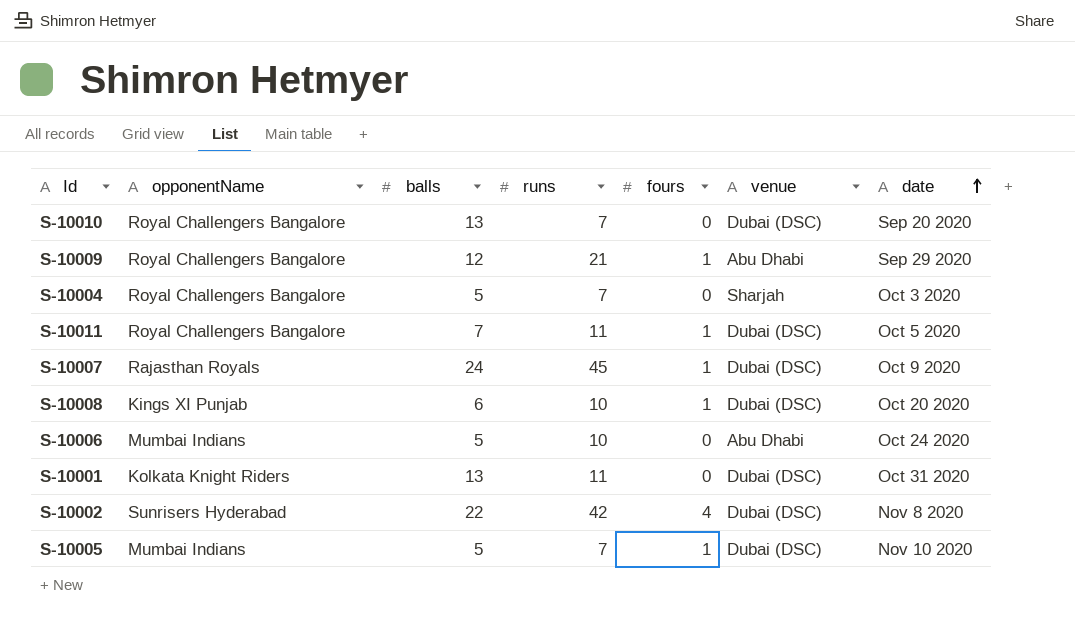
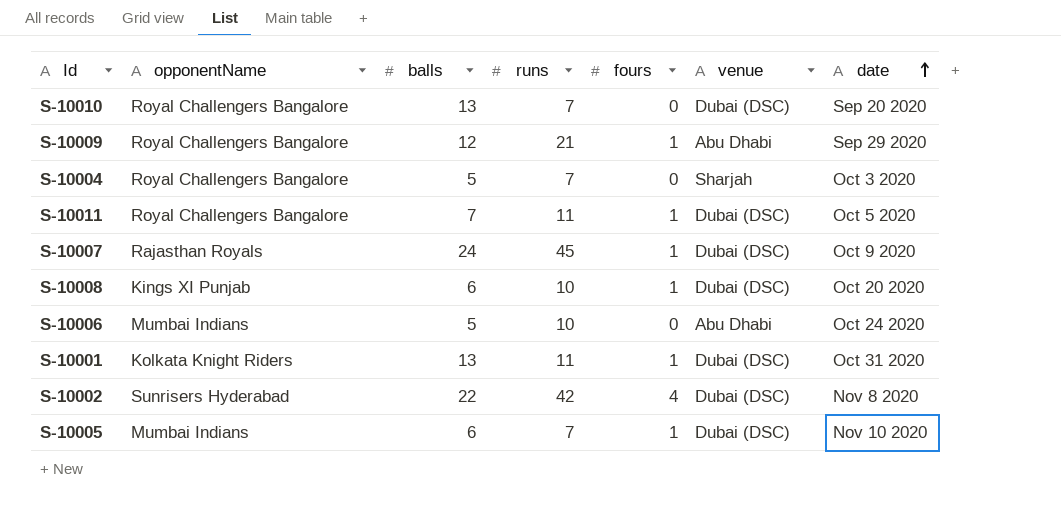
S-10001 | fours: 0 -> 1
S-10005 | balls: 5 -> 6

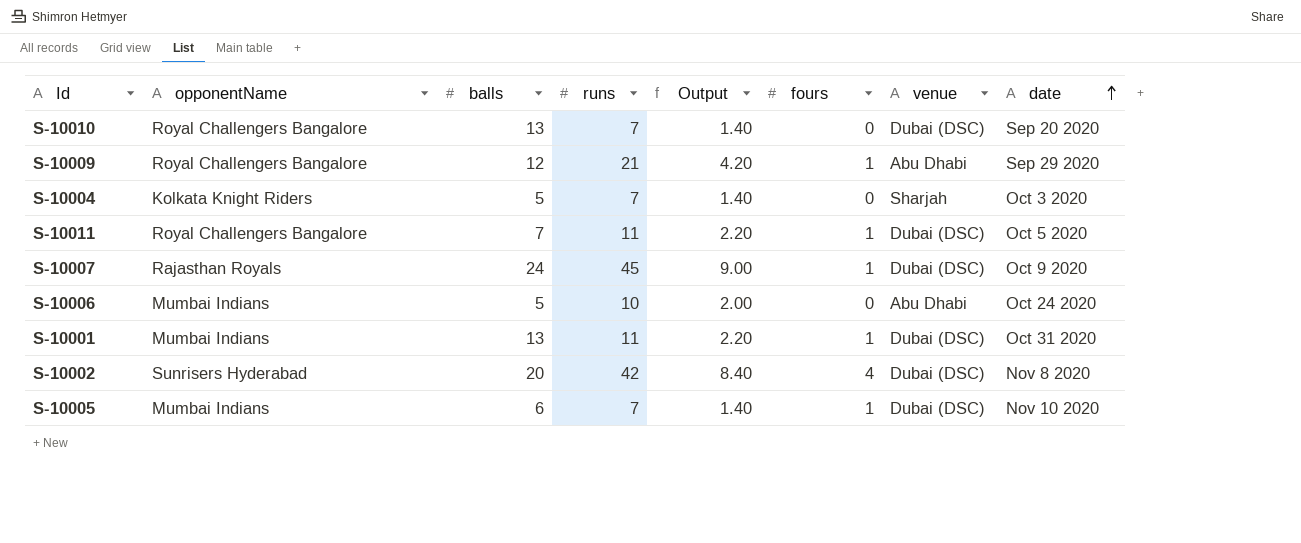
column Output | formula: none -> [runs] * 0.2
row S-10008: Kings XI Punjab | 6 | 10 | 1 | Dubai (DSC) | Oct 20 2020 -> none
S-10004 | opponentName: Royal Challengers Bangalore -> Kolkata Knight Riders
S-10001 | opponentName: Kolkata Knight Riders -> Mumbai Indians
S-10002 | balls: 22 -> 20

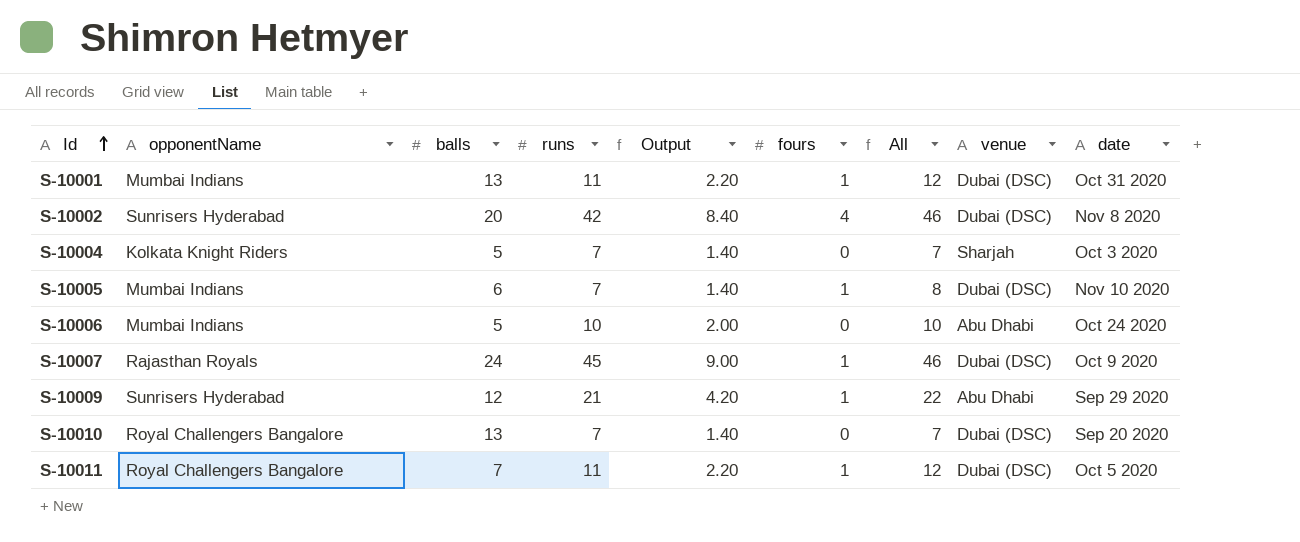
row order: date ascending -> Id ascending
column All | formula: none -> [runs] + [fours]
S-10009 | opponentName: Royal Challengers Bangalore -> Sunrisers Hyderabad

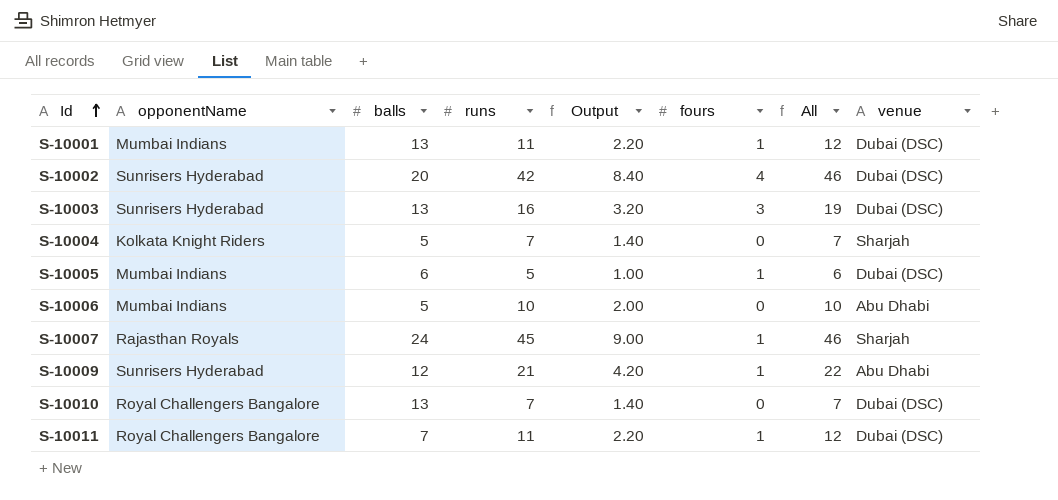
column date | position: 9 -> none
row S-10003: none -> Sunrisers Hyderabad | 13 | 16 | 3.20 | 3 | 19 | Dubai (DSC)
S-10005 | runs: 7 -> 5
S-10005 | Output: 1.40 -> 1.00
S-10005 | All: 8 -> 6
S-10007 | venue: Dubai (DSC) -> Sharjah

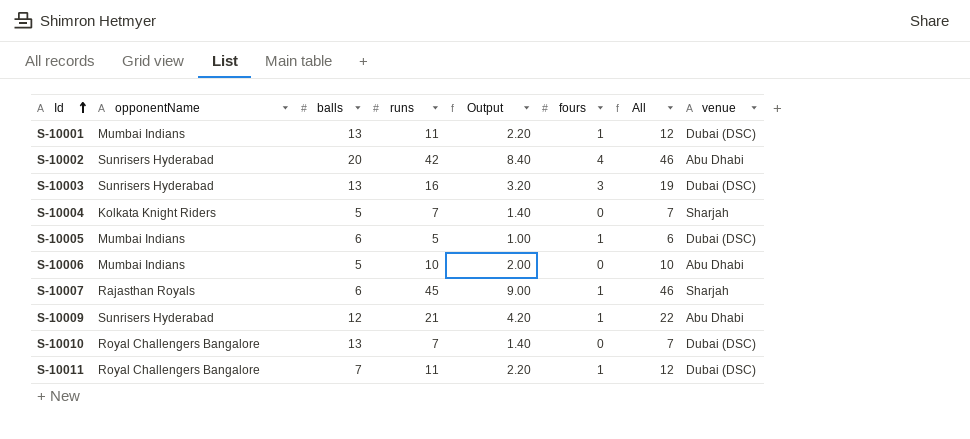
S-10002 | venue: Dubai (DSC) -> Abu Dhabi
S-10007 | balls: 24 -> 6

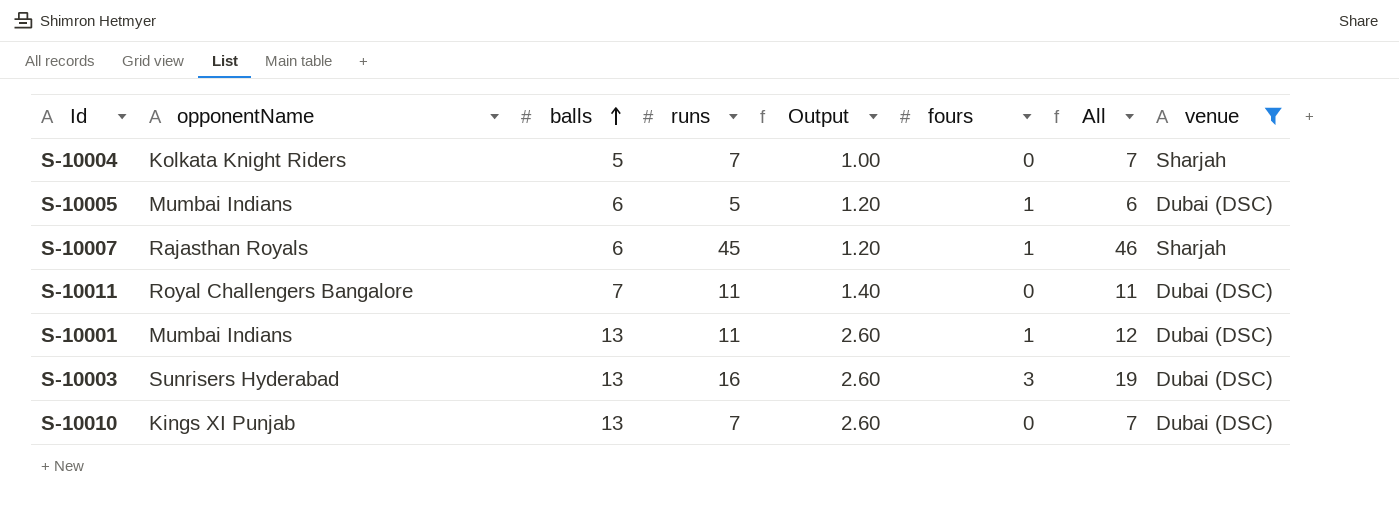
filter: none -> venue != Abu Dhabi
row order: Id ascending -> balls ascending
column Output | formula: [runs] * 0.2 -> [balls] * 0.2
S-10011 | fours: 1 -> 0
S-10011 | All: 12 -> 11
S-10010 | opponentName: Royal Challengers Bangalore -> Kings XI Punjab

